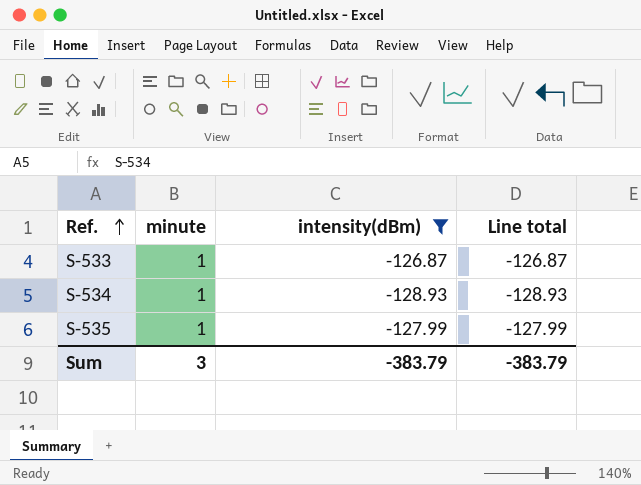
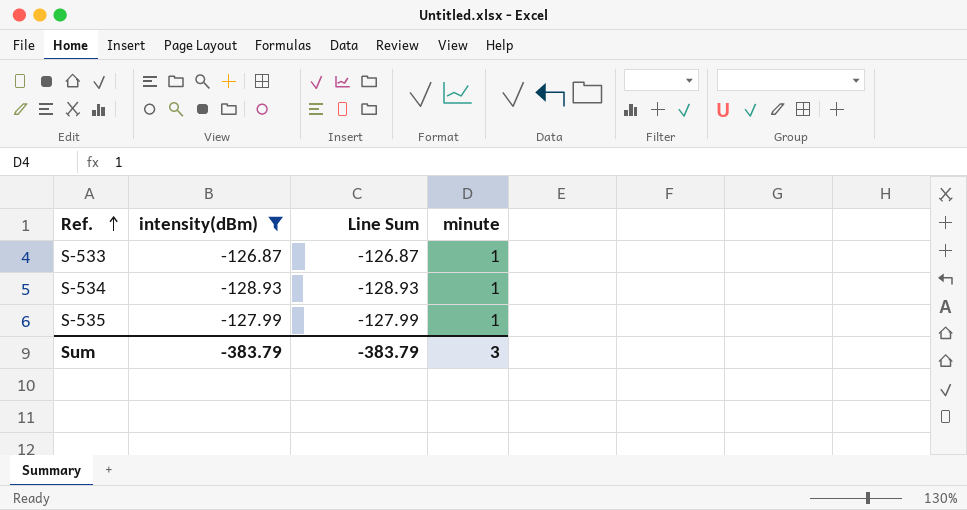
column name: Line total -> Line Sum
column minute | position: 2 -> 4

